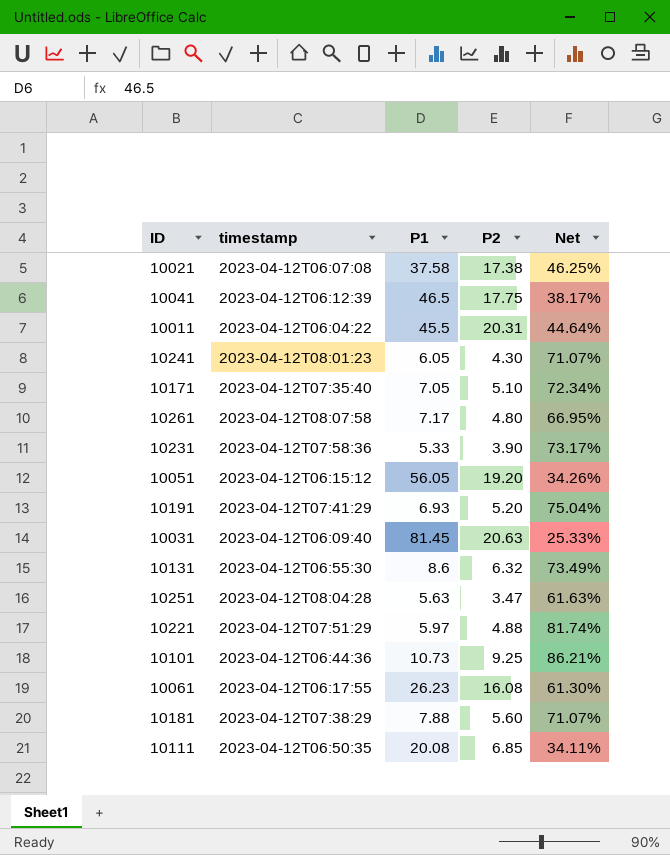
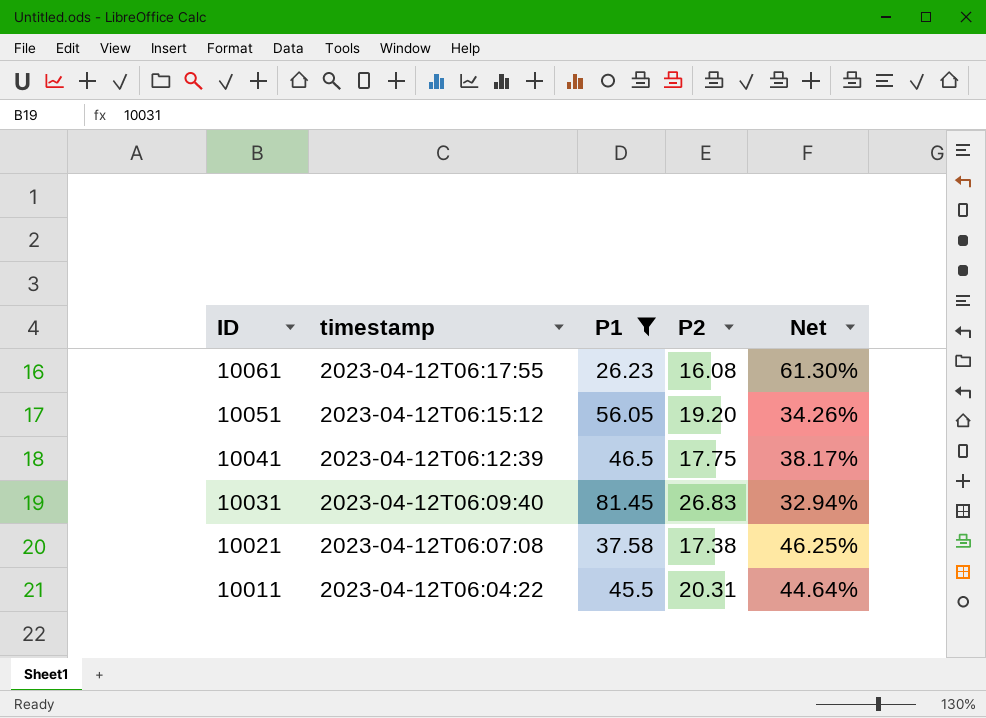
filter: none -> P1 >= 26.23
row order: none -> ID descending
10031 | P2: 20.63 -> 26.83
10031 | Net: 25.33% -> 32.94%

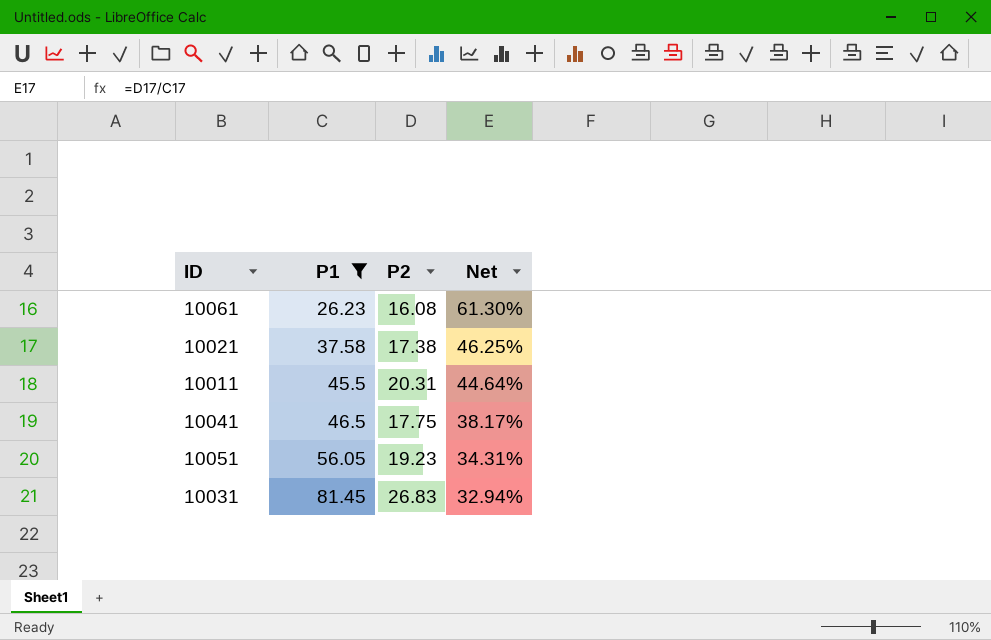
row order: ID descending -> P1 ascending
column timestamp | position: 2 -> none
10051 | P2: 19.20 -> 19.23
10051 | Net: 34.26% -> 34.31%

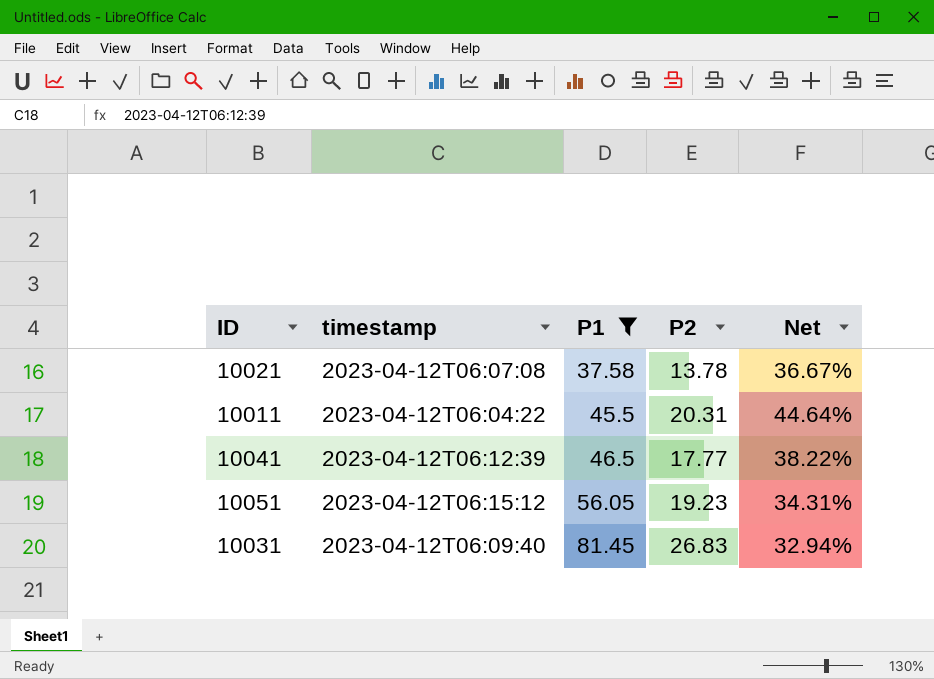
column timestamp | position: none -> 2
row 10061: 26.23 | 16.08 | 61.30% -> none
10021 | P2: 17.38 -> 13.78
10021 | Net: 46.25% -> 36.67%
10041 | P2: 17.75 -> 17.77
10041 | Net: 38.17% -> 38.22%

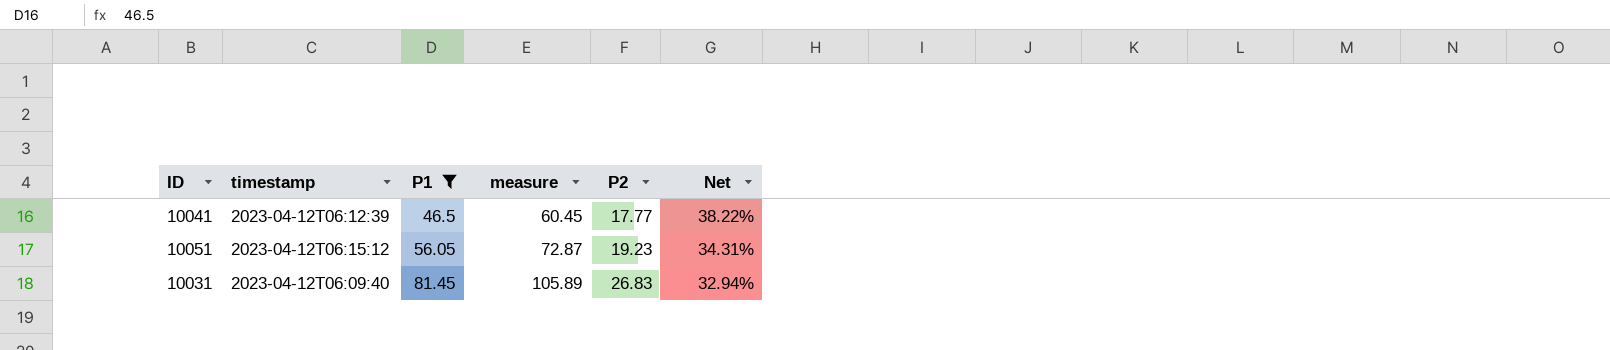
column measure | formula: none -> [P1] * 1.3
row 10021: 2023-04-12T06:07:08 | 37.58 | 13.78 | 36.67% -> none
row 10011: 2023-04-12T06:04:22 | 45.5 | 20.31 | 44.64% -> none

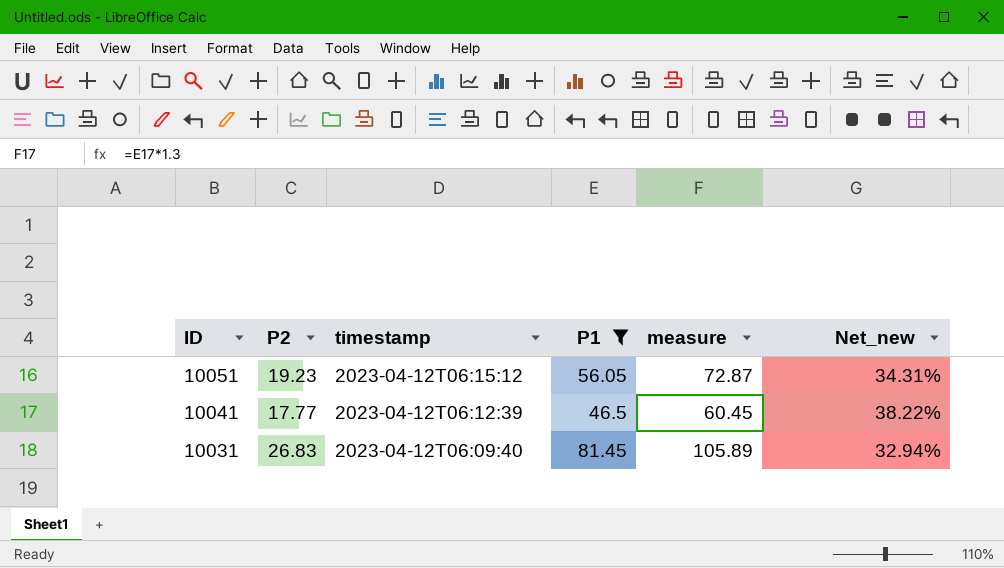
row order: P1 ascending -> ID descending
column P2 | position: 5 -> 2
column name: Net -> Net_new

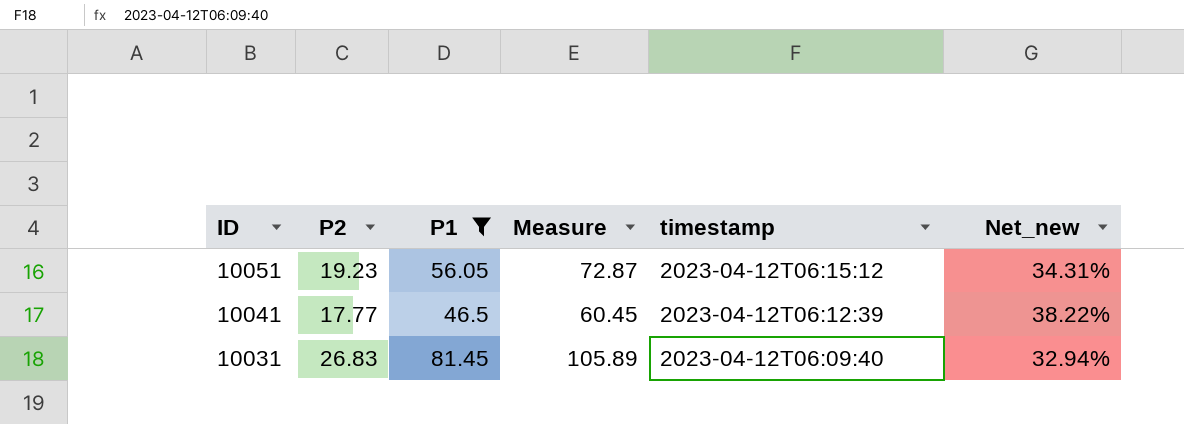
column name: measure -> Measure
column timestamp | position: 3 -> 5

